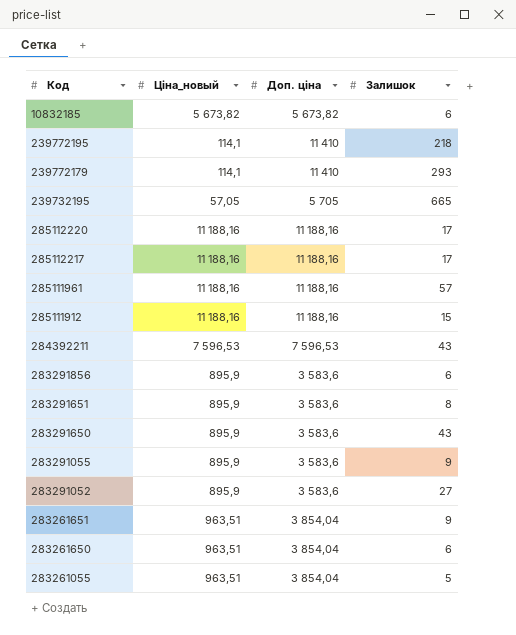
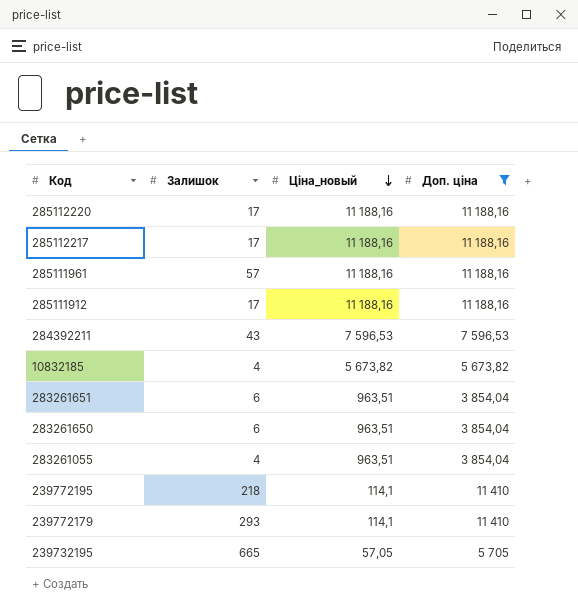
filter: none -> Доп. ціна != 3 583,6
row order: none -> Ціна_новый descending
column Залишок | position: 4 -> 2
285111912 | Залишок: 15 -> 17
10832185 | Залишок: 6 -> 4
283261651 | Залишок: 9 -> 6
283261055 | Залишок: 5 -> 4

